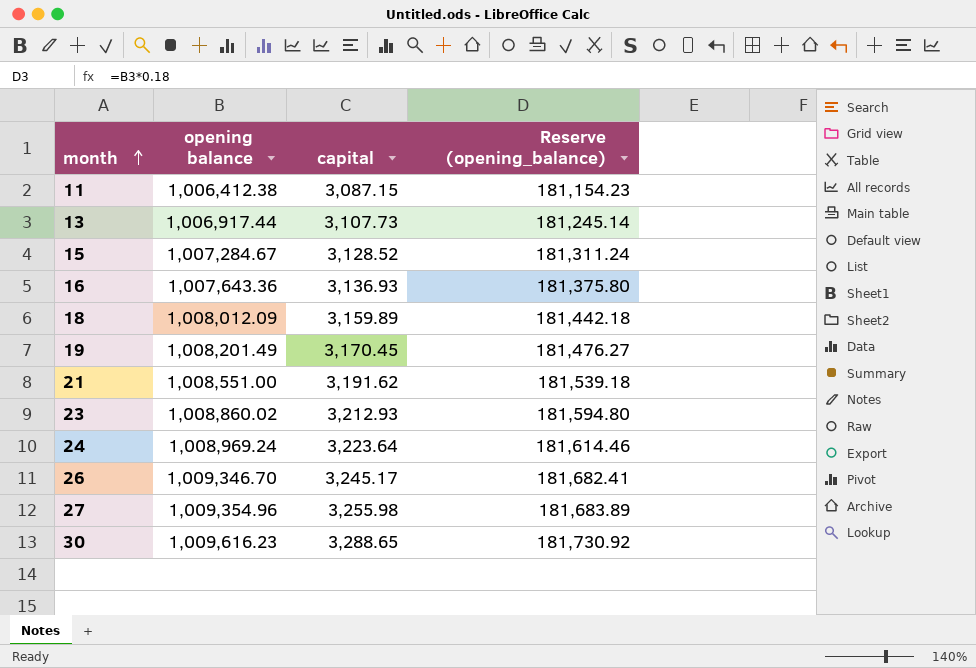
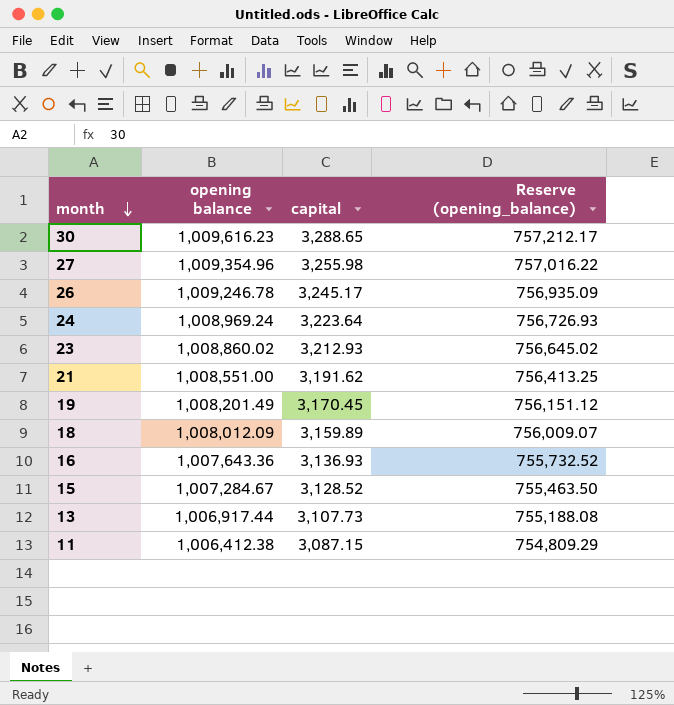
row order: month ascending -> month descending
column Reserve (opening_balance) | formula: [opening balance] * 0.18 -> [opening balance] * 0.75
26 | opening balance: 1,009,346.70 -> 1,009,246.78

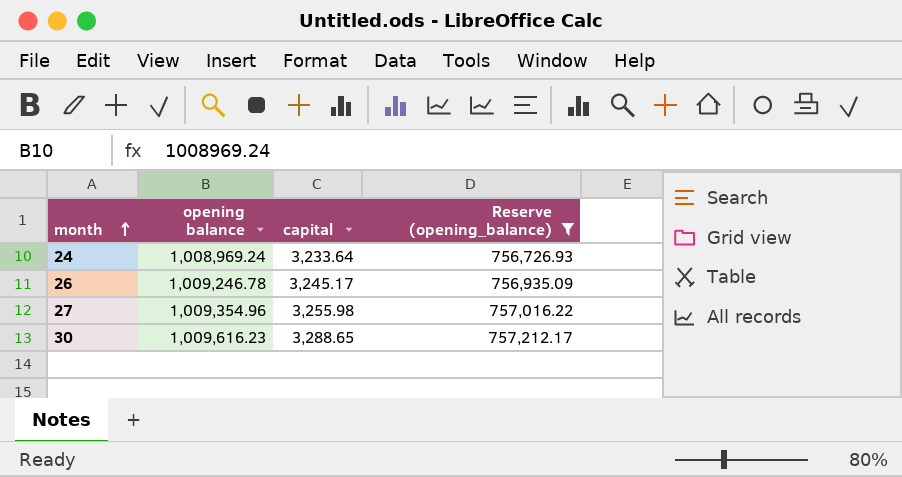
filter: none -> Reserve (opening_balance) >= 756,726.93
row order: month descending -> month ascending
24 | capital: 3,223.64 -> 3,233.64

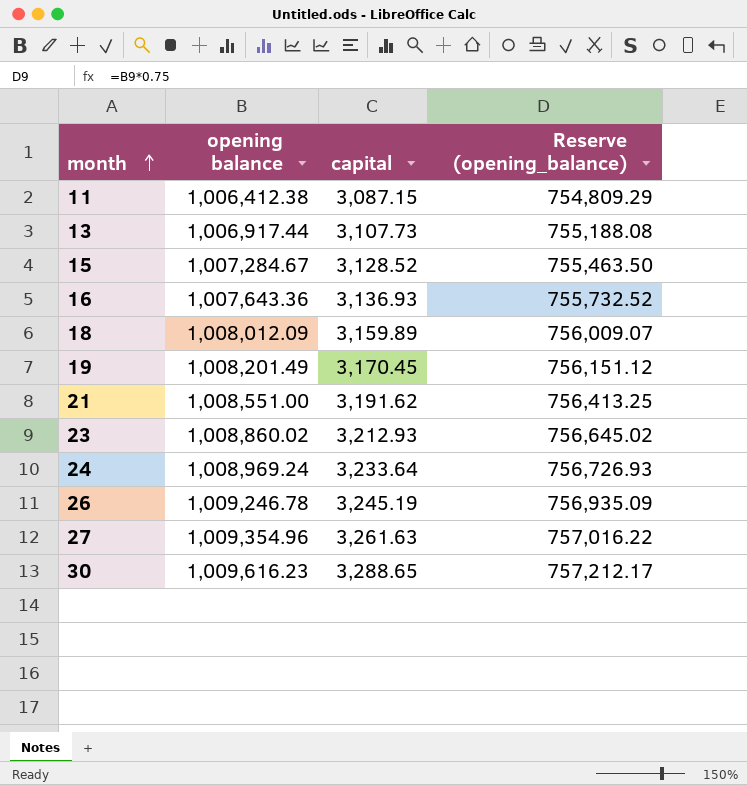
filter: Reserve (opening_balance) >= 756,726.93 -> none
26 | capital: 3,245.17 -> 3,245.19
27 | capital: 3,255.98 -> 3,261.63

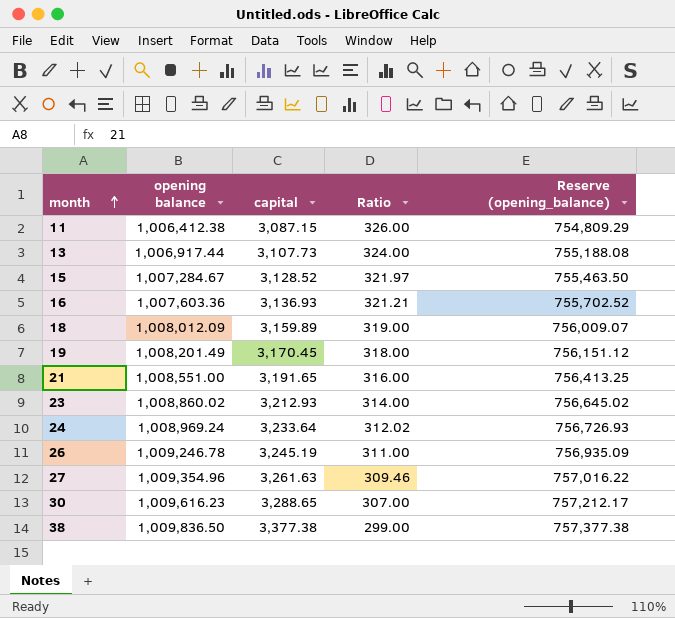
column Ratio | formula: none -> [opening balance] / [capital]
16 | opening balance: 1,007,643.36 -> 1,007,603.36
16 | Reserve (opening_balance): 755,732.52 -> 755,702.52
21 | capital: 3,191.62 -> 3,191.65
row 38: none -> 1,009,836.50 | 3,377.38 | 299.00 | 757,377.38

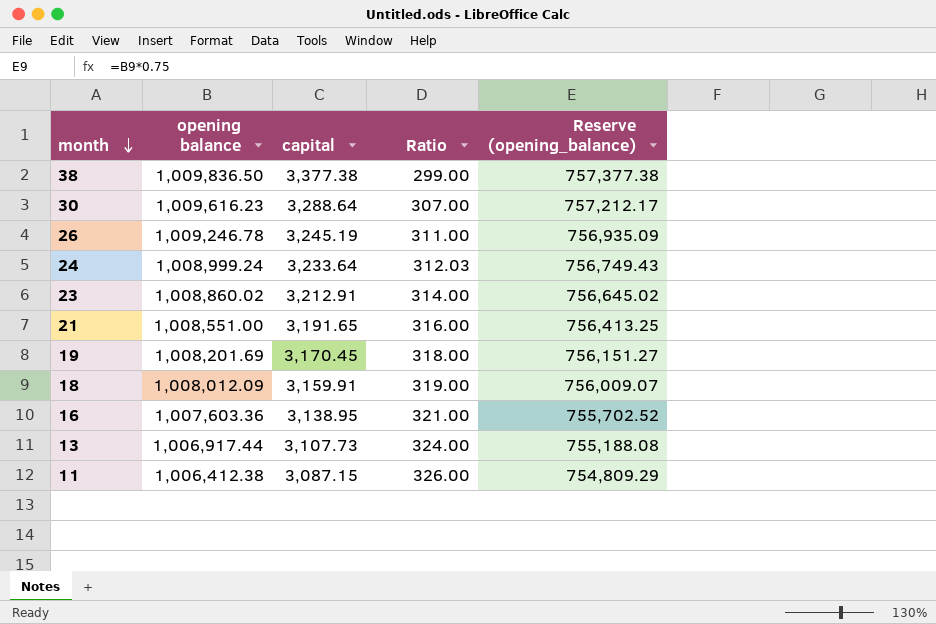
row order: month ascending -> month descending
row 15: 1,007,284.67 | 3,128.52 | 321.97 | 755,463.50 -> none
row 27: 1,009,354.96 | 3,261.63 | 309.46 | 757,016.22 -> none
30 | capital: 3,288.65 -> 3,288.64
24 | opening balance: 1,008,969.24 -> 1,008,999.24
24 | Ratio: 312.02 -> 312.03
24 | Reserve (opening_balance): 756,726.93 -> 756,749.43
23 | capital: 3,212.93 -> 3,212.91
19 | opening balance: 1,008,201.49 -> 1,008,201.69
19 | Reserve (opening_balance): 756,151.12 -> 756,151.27
18 | capital: 3,159.89 -> 3,159.91
16 | capital: 3,136.93 -> 3,138.95
16 | Ratio: 321.21 -> 321.00

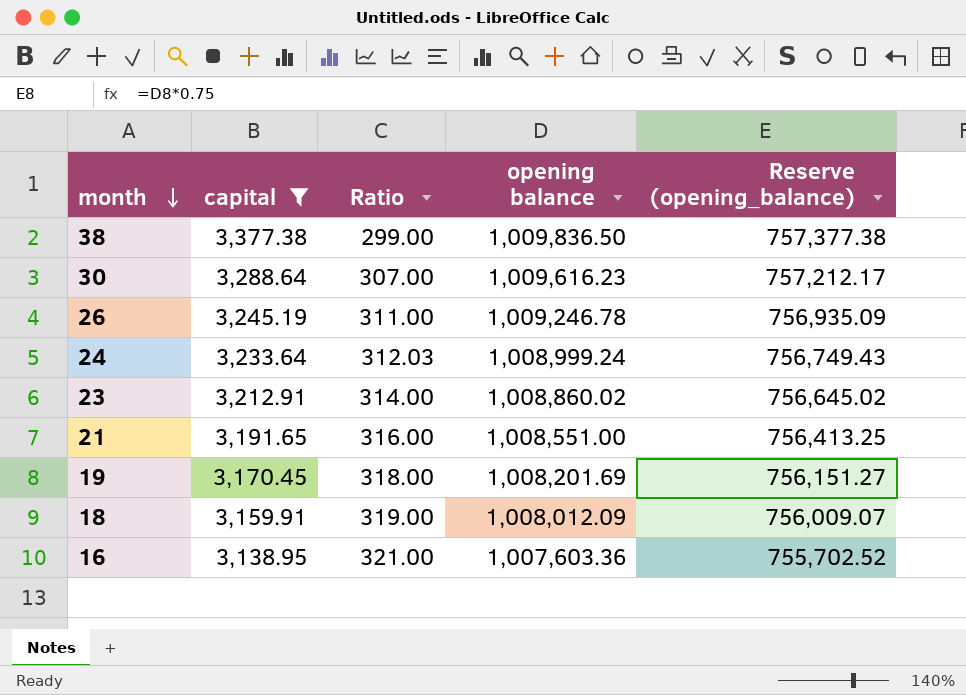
filter: none -> capital >= 3,138.95
column opening balance | position: 2 -> 4

